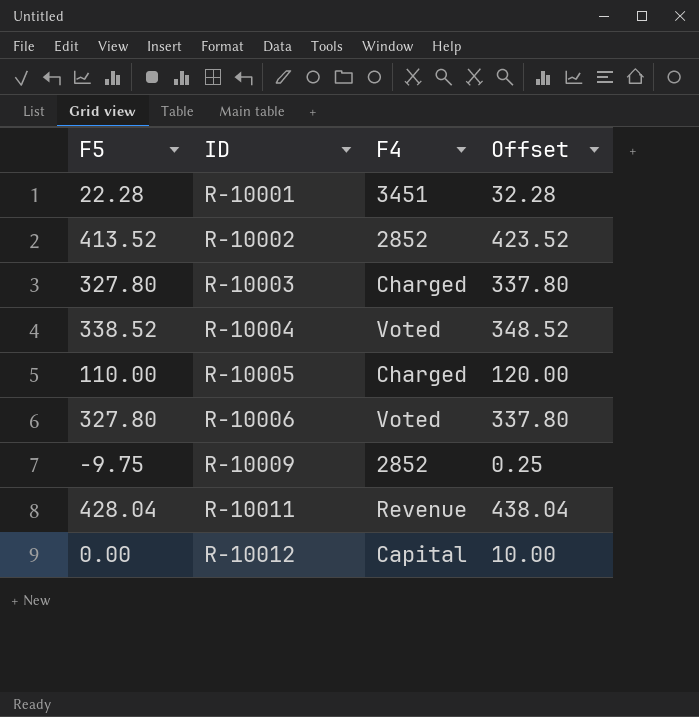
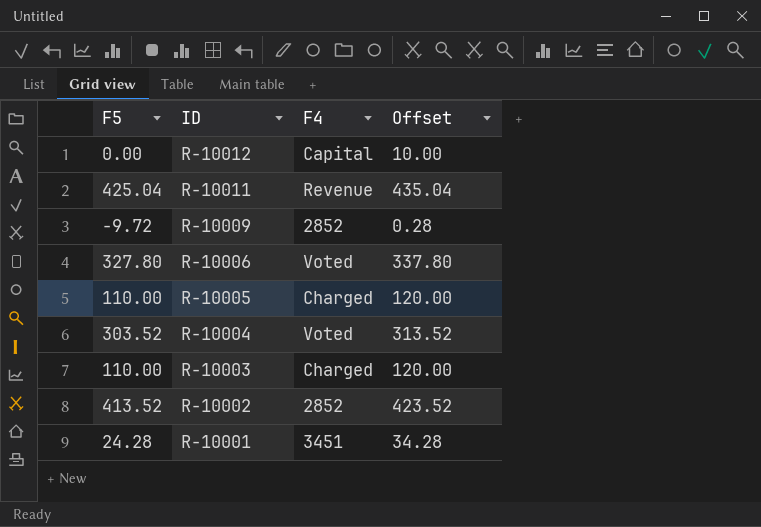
row order: ID ascending -> ID descending
R-10011 | F5: 428.04 -> 425.04
R-10011 | Offset: 438.04 -> 435.04
R-10009 | F5: -9.75 -> -9.72
R-10009 | Offset: 0.25 -> 0.28
R-10004 | F5: 338.52 -> 303.52
R-10004 | Offset: 348.52 -> 313.52
R-10003 | F5: 327.80 -> 110.00
R-10003 | Offset: 337.80 -> 120.00
R-10001 | F5: 22.28 -> 24.28
R-10001 | Offset: 32.28 -> 34.28

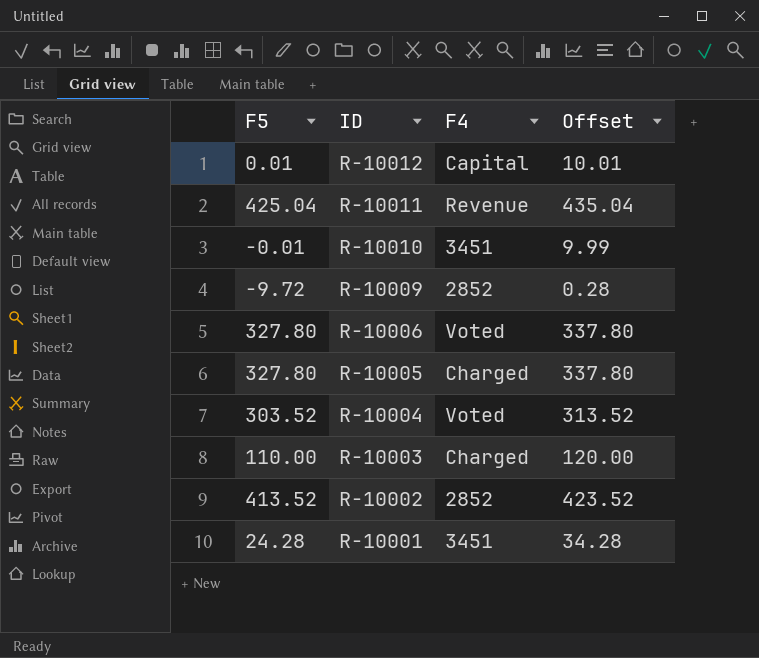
R-10012 | F5: 0.00 -> 0.01
R-10012 | Offset: 10.00 -> 10.01
row R-10010: none -> -0.01 | 3451 | 9.99
R-10005 | F5: 110.00 -> 327.80
R-10005 | Offset: 120.00 -> 337.80

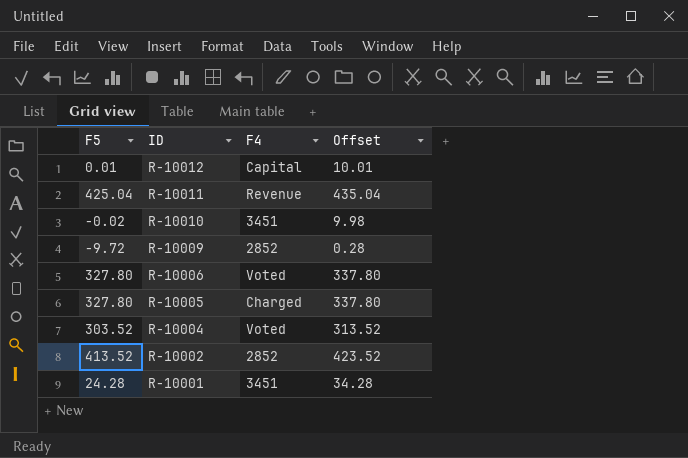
row R-10003: 110.00 | Charged | 120.00 -> none
R-10010 | F5: -0.01 -> -0.02
R-10010 | Offset: 9.99 -> 9.98

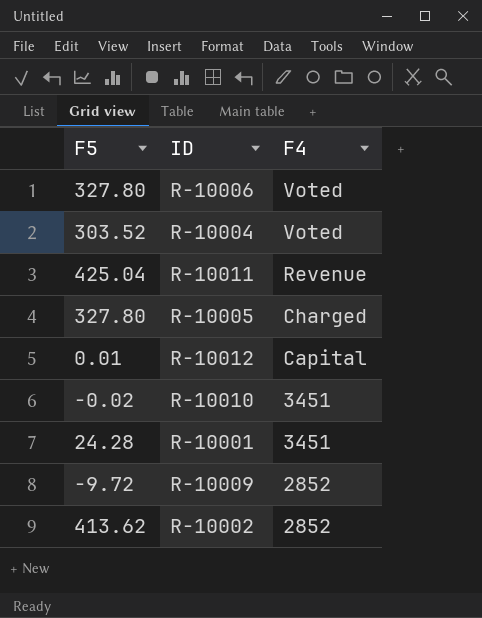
row order: ID descending -> F4 descending
column Offset | formula: [F5] + 10 -> none
R-10002 | F5: 413.52 -> 413.62

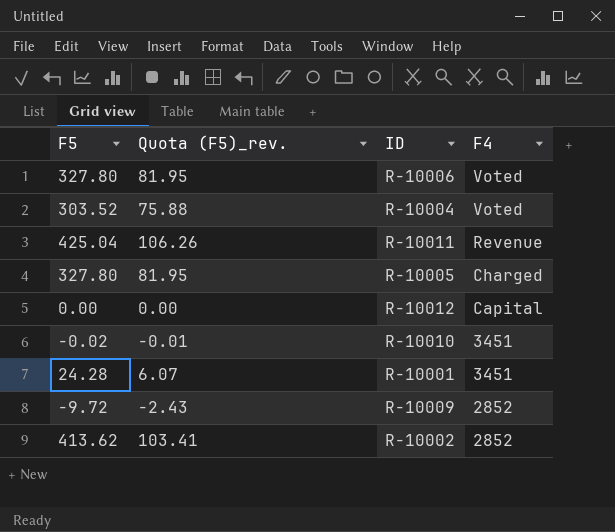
column Quota (F5)_rev. | formula: none -> [F5] * 0.25
R-10012 | F5: 0.01 -> 0.00

